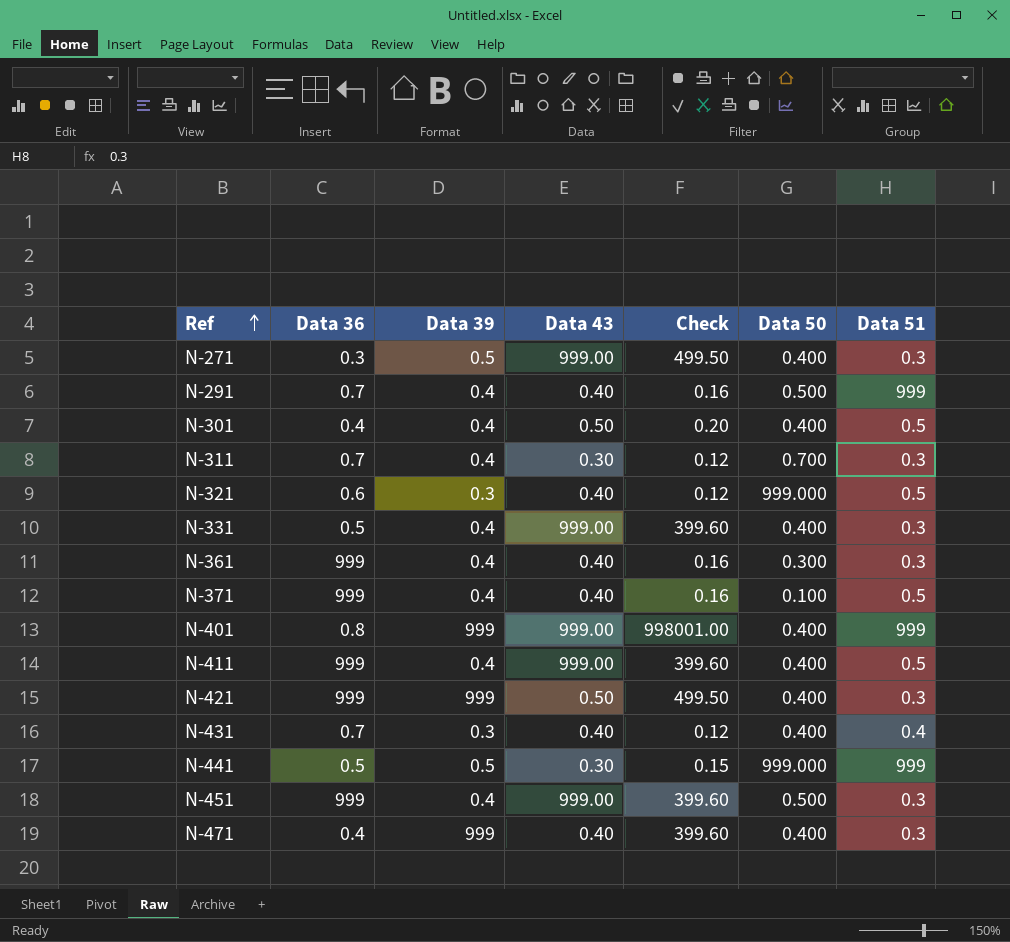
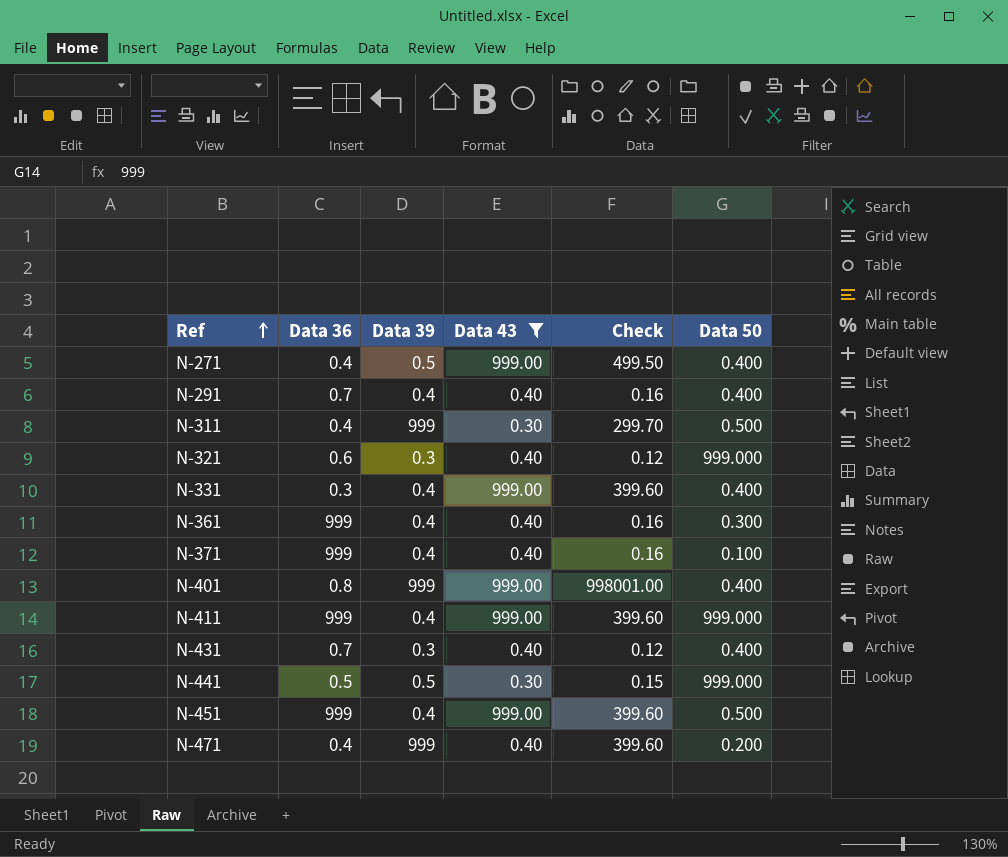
filter: none -> Data 43 != 0.50
column Data 51 | position: 7 -> none
N-271 | Data 36: 0.3 -> 0.4
N-291 | Data 50: 0.500 -> 0.400
N-311 | Data 36: 0.7 -> 0.4
N-311 | Data 39: 0.4 -> 999
N-311 | Check: 0.12 -> 299.70
N-311 | Data 50: 0.700 -> 0.500
N-331 | Data 36: 0.5 -> 0.3
N-411 | Data 50: 0.400 -> 999.000
N-471 | Data 50: 0.400 -> 0.200

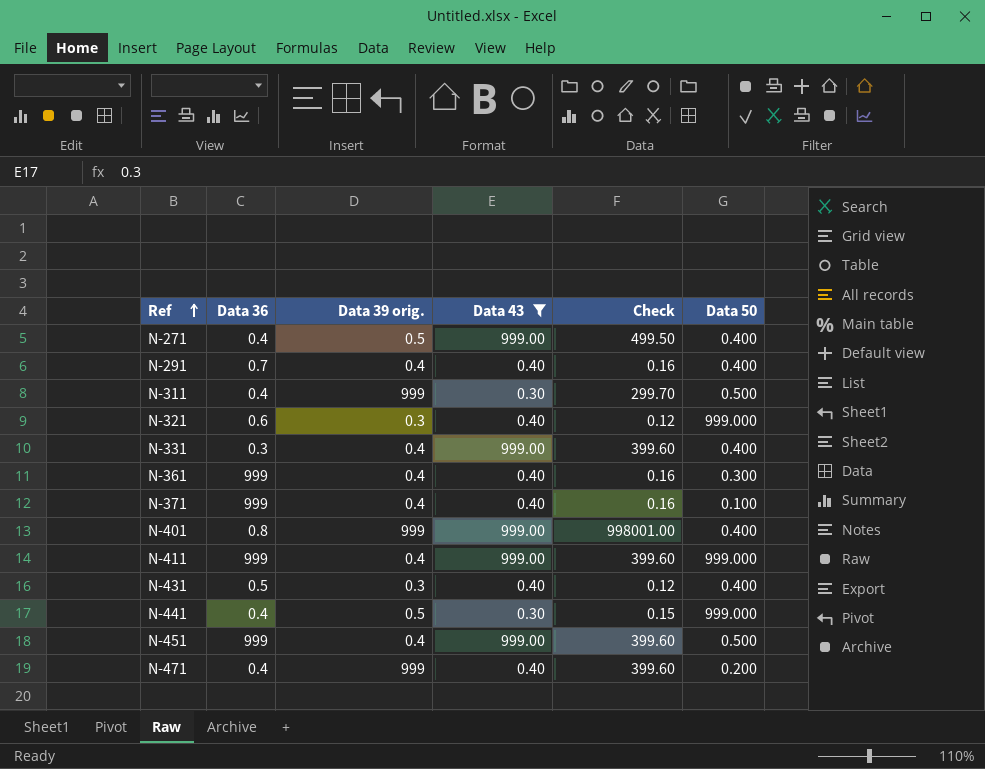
column name: Data 39 -> Data 39 orig.
N-431 | Data 36: 0.7 -> 0.5
N-441 | Data 36: 0.5 -> 0.4

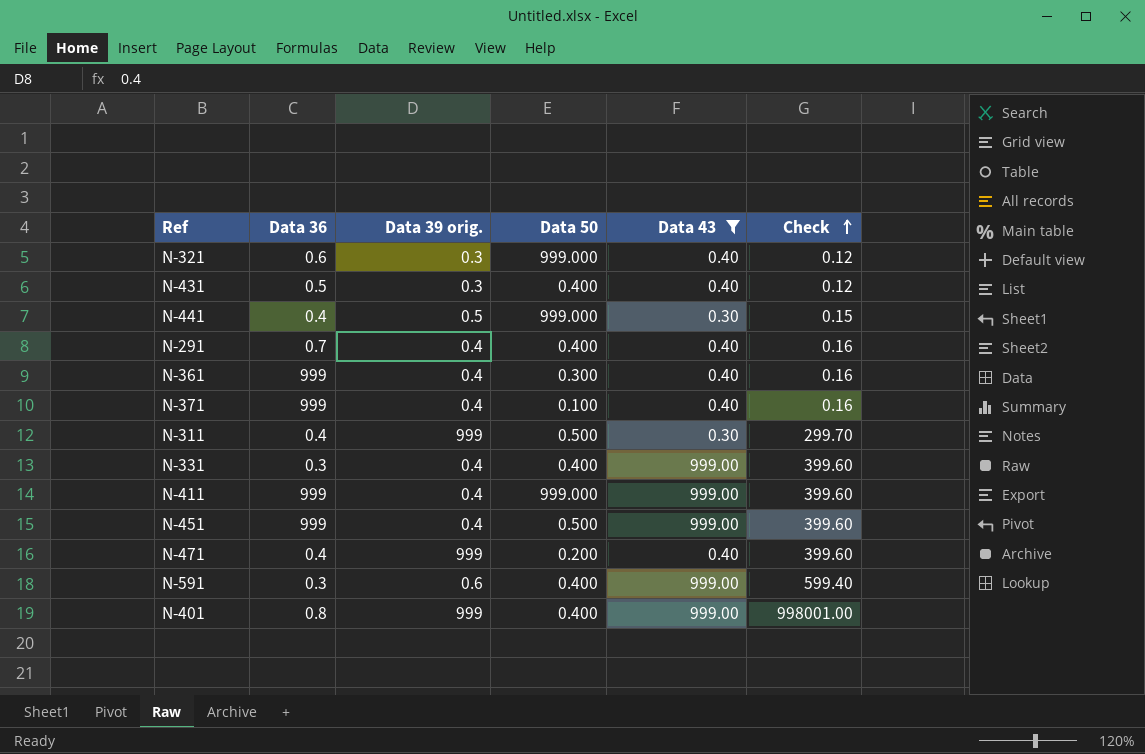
row order: Ref ascending -> Check ascending
column Data 50 | position: 6 -> 4
row N-271: 0.4 | 0.5 | 999.00 | 499.50 | 0.400 -> none
row N-591: none -> 0.3 | 0.6 | 0.400 | 999.00 | 599.40

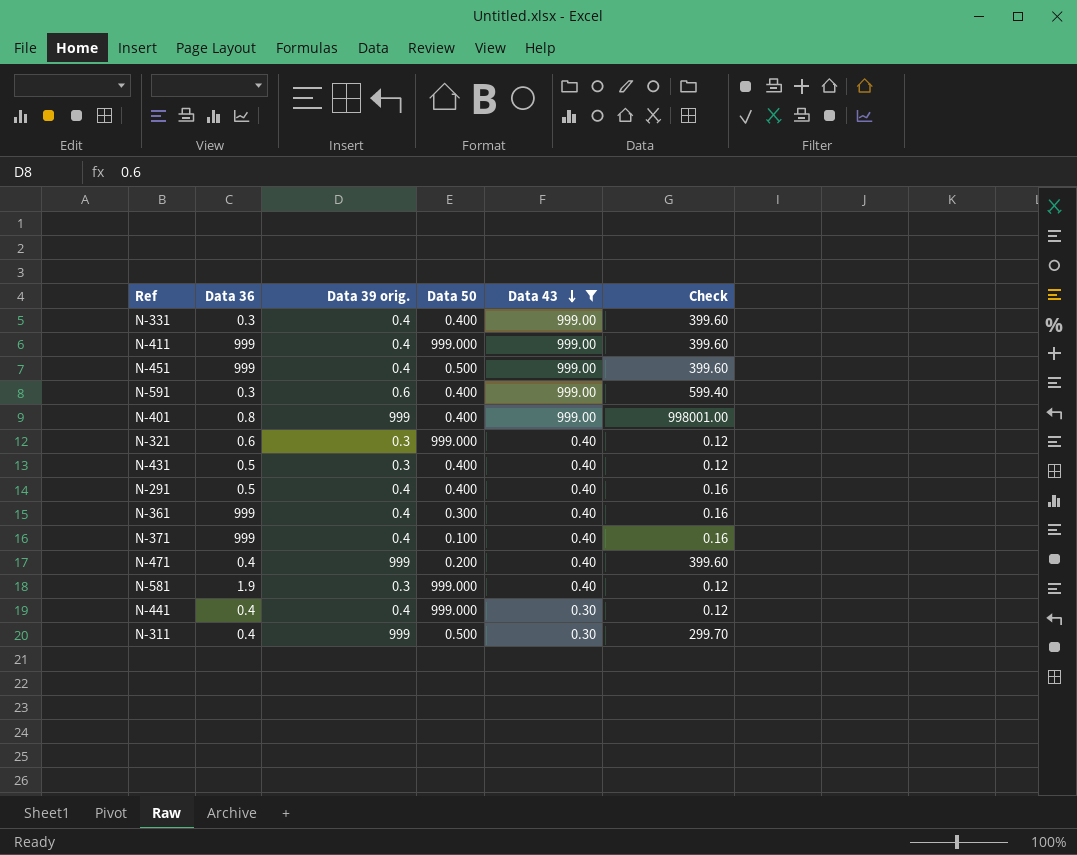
row order: Check ascending -> Data 43 descending
N-291 | Data 36: 0.7 -> 0.5
row N-581: none -> 1.9 | 0.3 | 999.000 | 0.40 | 0.12
N-441 | Data 39 orig.: 0.5 -> 0.4
N-441 | Check: 0.15 -> 0.12

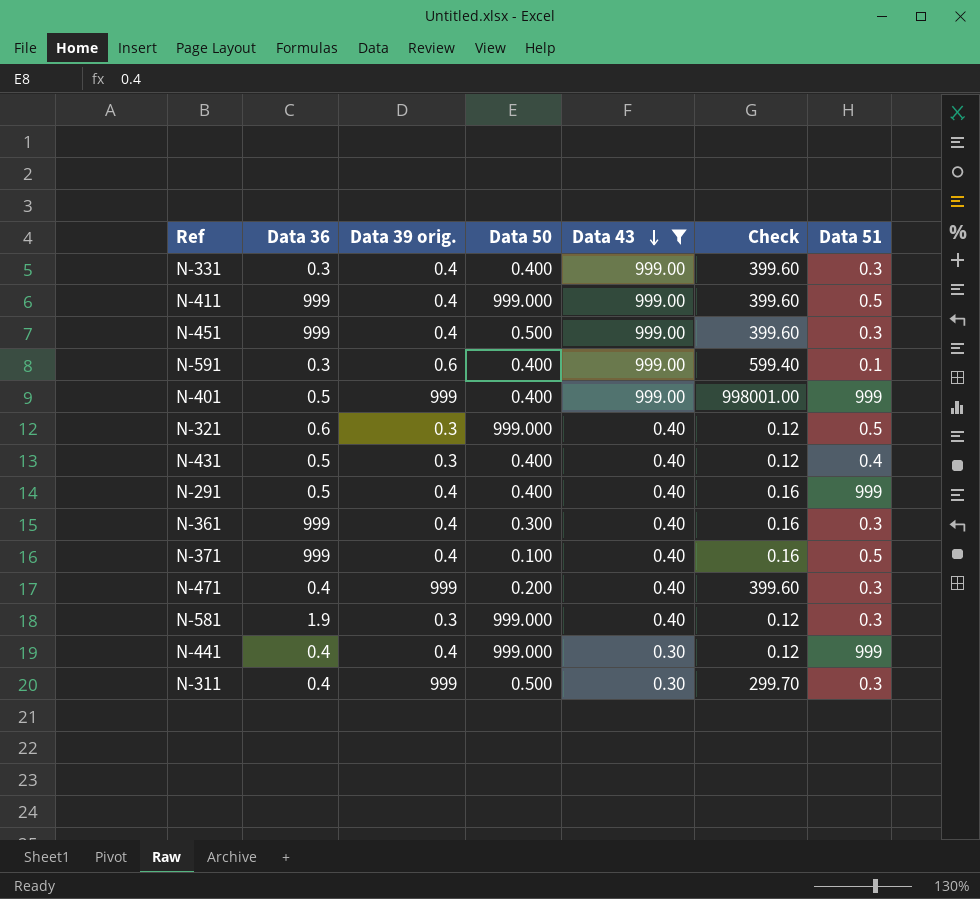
column Data 51 | position: none -> 7
N-401 | Data 36: 0.8 -> 0.5

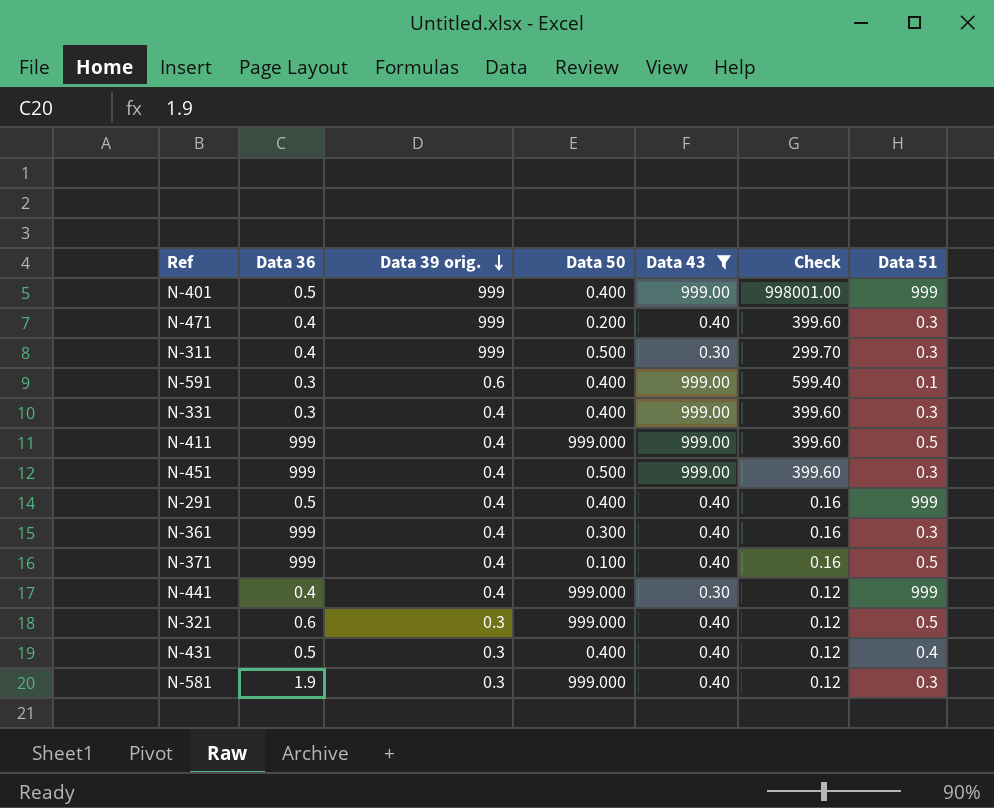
row order: Data 43 descending -> Data 39 orig. descending

